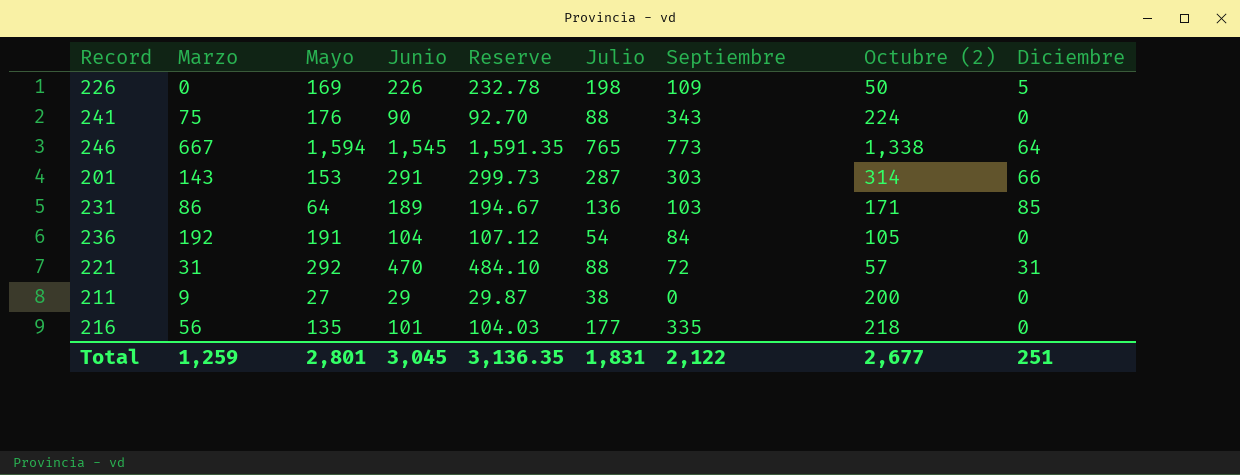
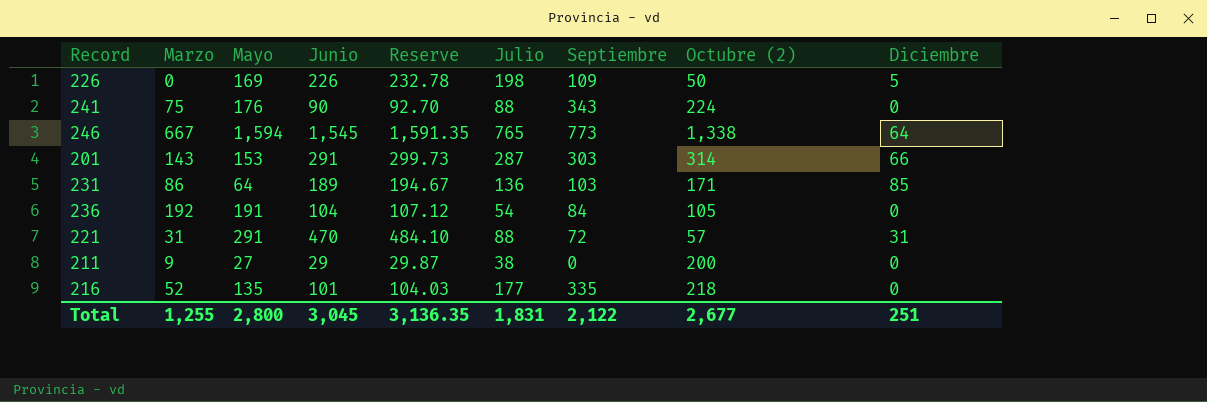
221 | Mayo: 292 -> 291
216 | Marzo: 56 -> 52
Total | Marzo: 1,259 -> 1,255
Total | Mayo: 2,801 -> 2,800

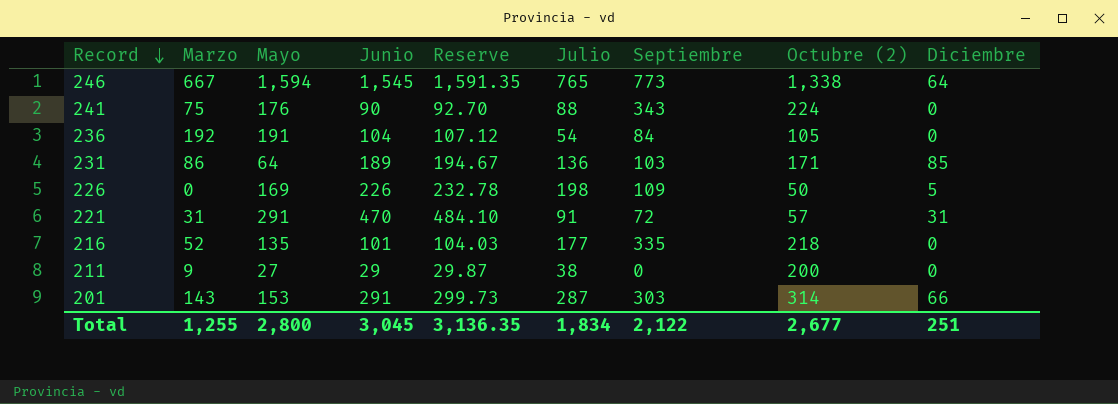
row order: none -> Record descending
221 | Julio: 88 -> 91
Total | Julio: 1,831 -> 1,834

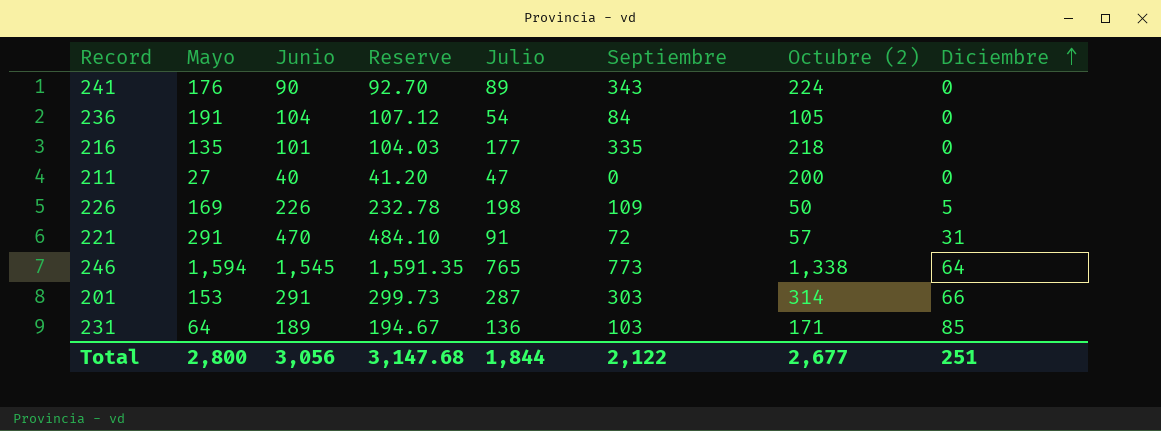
row order: Record descending -> Diciembre ascending
column Marzo | position: 2 -> none
241 | Julio: 88 -> 89
211 | Junio: 29 -> 40
211 | Reserve: 29.87 -> 41.20
211 | Julio: 38 -> 47
Total | Junio: 3,045 -> 3,056
Total | Reserve: 3,136.35 -> 3,147.68
Total | Julio: 1,834 -> 1,844

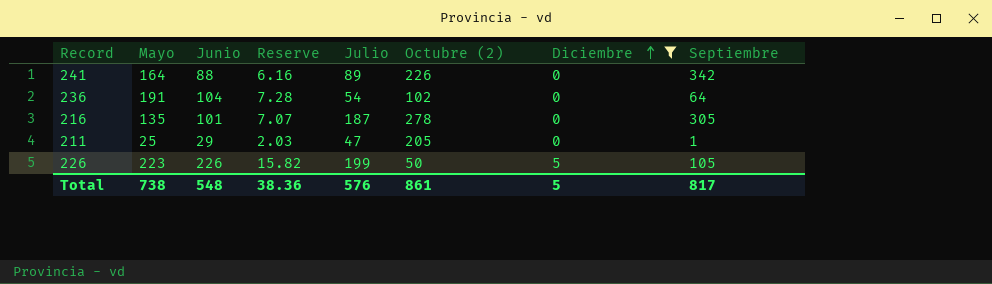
filter: none -> Diciembre <= 5
column Reserve | formula: [Junio] * 1.03 -> [Junio] * 0.07
column Septiembre | position: 6 -> 8
241 | Mayo: 176 -> 164
241 | Junio: 90 -> 88
241 | Octubre (2): 224 -> 226
241 | Septiembre: 343 -> 342
236 | Octubre (2): 105 -> 102
236 | Septiembre: 84 -> 64
216 | Julio: 177 -> 187
216 | Octubre (2): 218 -> 278
216 | Septiembre: 335 -> 305
211 | Mayo: 27 -> 25
211 | Junio: 40 -> 29
211 | Octubre (2): 200 -> 205
211 | Septiembre: 0 -> 1
226 | Mayo: 169 -> 223
226 | Julio: 198 -> 199
226 | Septiembre: 109 -> 105
Total | Mayo: 2,800 -> 738
Total | Junio: 3,056 -> 548
Total | Reserve: 3,147.68 -> 38.36
Total | Julio: 1,844 -> 576
Total | Octubre (2): 2,677 -> 861
Total | Diciembre: 251 -> 5
Total | Septiembre: 2,122 -> 817

